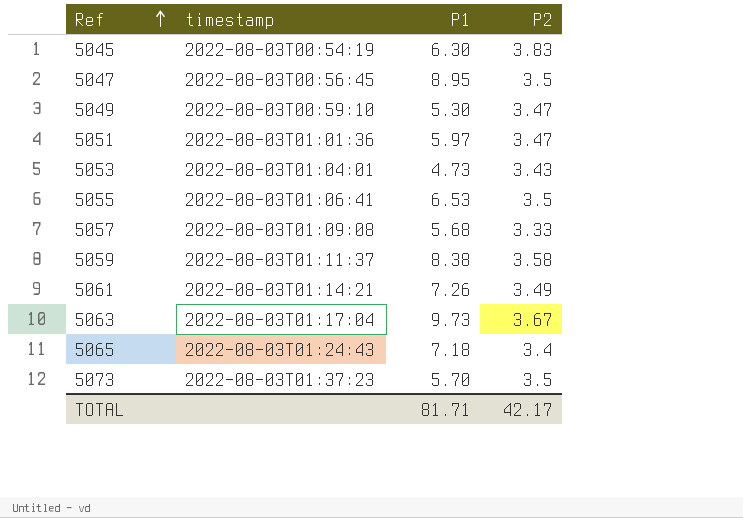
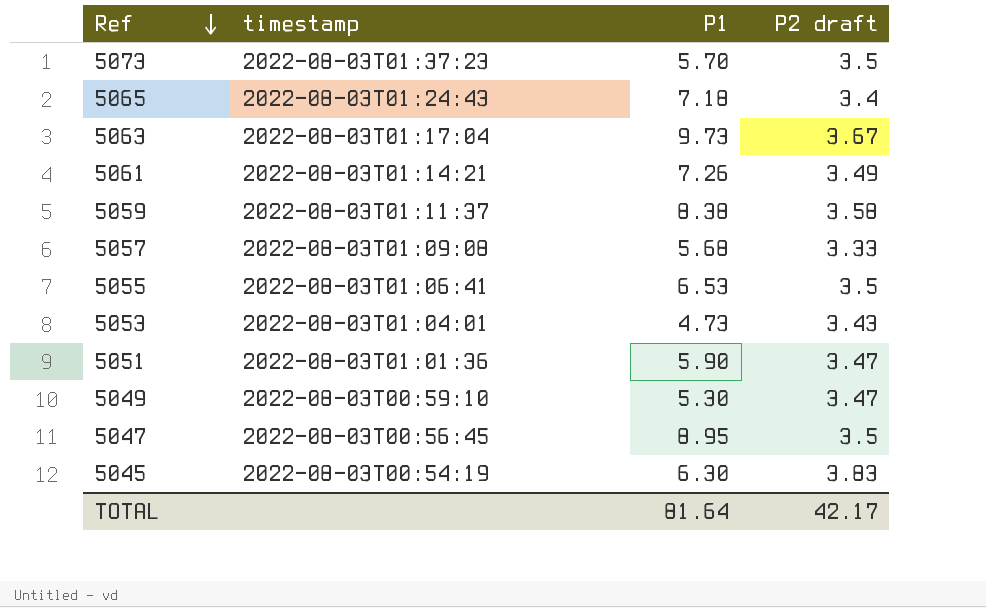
row order: Ref ascending -> Ref descending
column name: P2 -> P2 draft
5051 | P1: 5.97 -> 5.90
TOTAL | P1: 81.71 -> 81.64

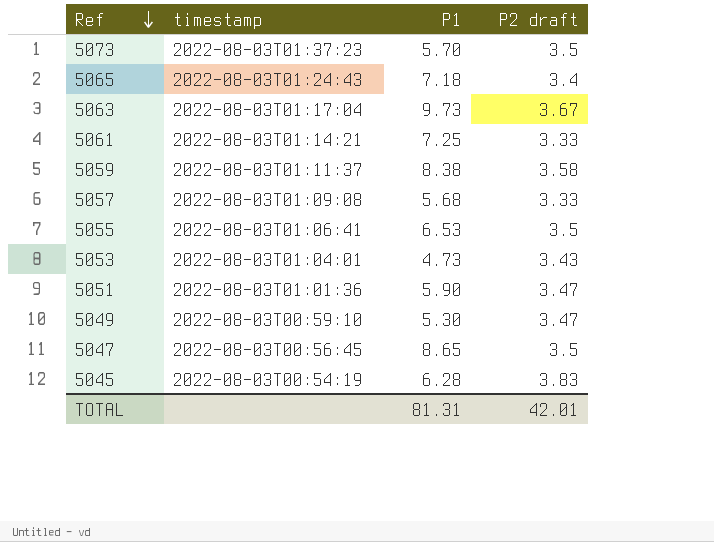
5061 | P1: 7.26 -> 7.25
5061 | P2 draft: 3.49 -> 3.33
5047 | P1: 8.95 -> 8.65
5045 | P1: 6.30 -> 6.28
TOTAL | P1: 81.64 -> 81.31
TOTAL | P2 draft: 42.17 -> 42.01

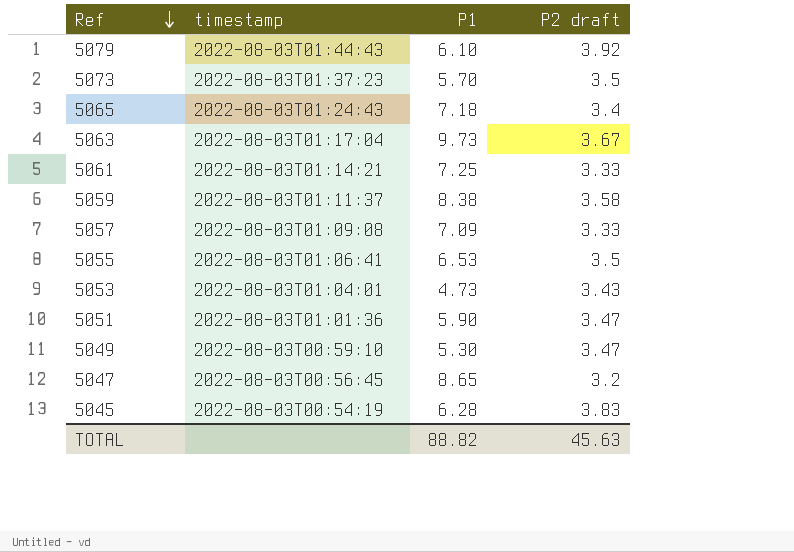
row 5079: none -> 2022-08-03T01:44:43 | 6.10 | 3.92
5057 | P1: 5.68 -> 7.09
5047 | P2 draft: 3.5 -> 3.2
TOTAL | P1: 81.31 -> 88.82
TOTAL | P2 draft: 42.01 -> 45.63

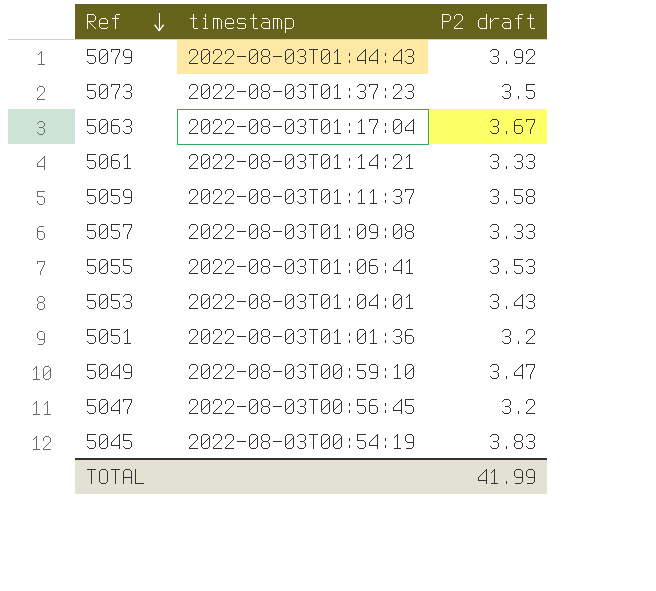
column P1 | position: 3 -> none
row 5065: 2022-08-03T01:24:43 | 7.18 | 3.4 -> none
5055 | P2 draft: 3.5 -> 3.53
5051 | P2 draft: 3.47 -> 3.2
TOTAL | P2 draft: 45.63 -> 41.99

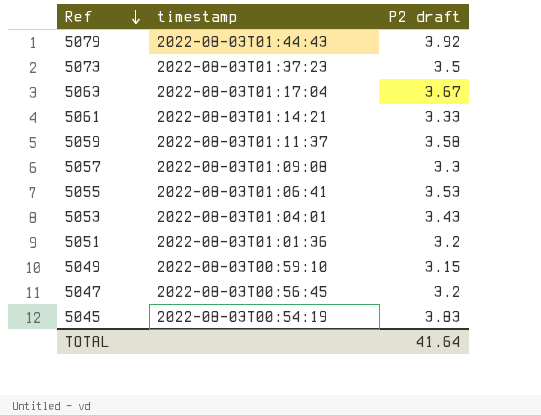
5057 | P2 draft: 3.33 -> 3.3
5049 | P2 draft: 3.47 -> 3.15
TOTAL | P2 draft: 41.99 -> 41.64

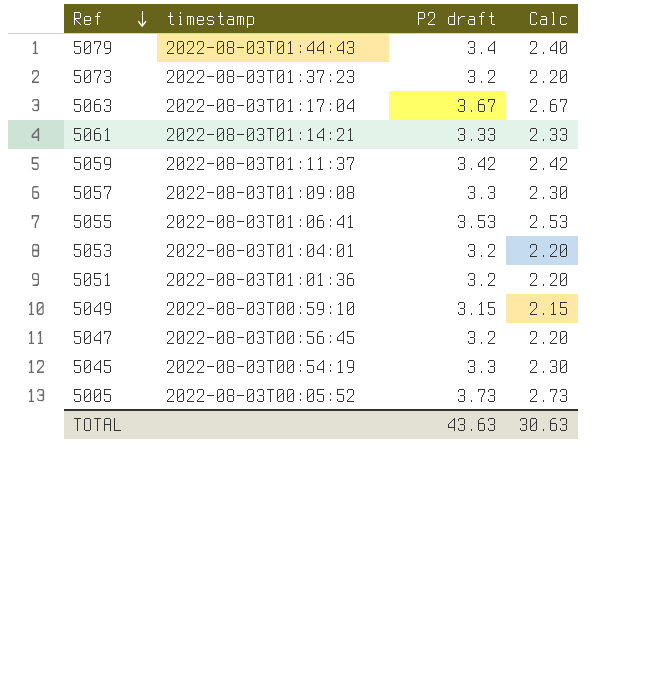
column Calc | formula: none -> [P2 draft] - 1
5079 | P2 draft: 3.92 -> 3.4
5073 | P2 draft: 3.5 -> 3.2
5059 | P2 draft: 3.58 -> 3.42
5053 | P2 draft: 3.43 -> 3.2
5045 | P2 draft: 3.83 -> 3.3
row 5005: none -> 2022-08-03T00:05:52 | 3.73 | 2.73
TOTAL | P2 draft: 41.64 -> 43.63

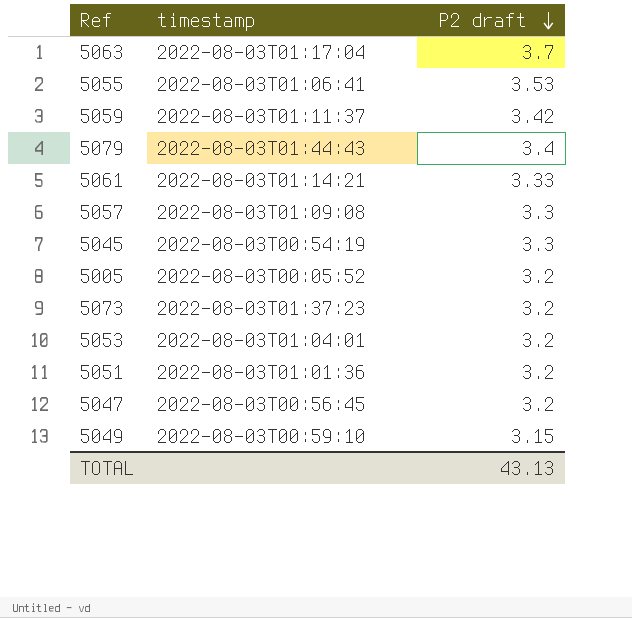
row order: Ref descending -> P2 draft descending
column Calc | formula: [P2 draft] - 1 -> none
5063 | P2 draft: 3.67 -> 3.7
5005 | P2 draft: 3.73 -> 3.2
TOTAL | P2 draft: 43.63 -> 43.13

